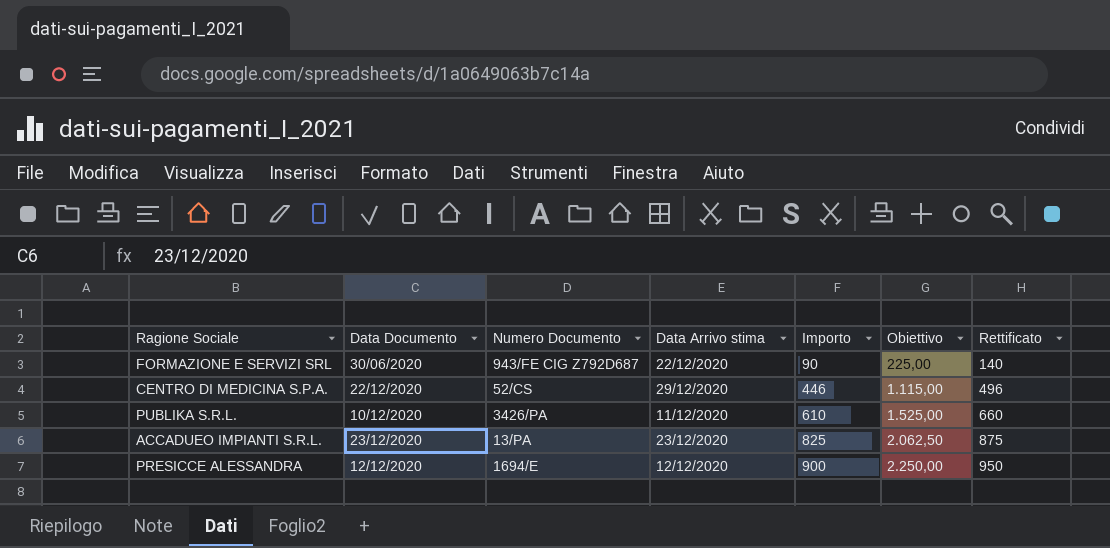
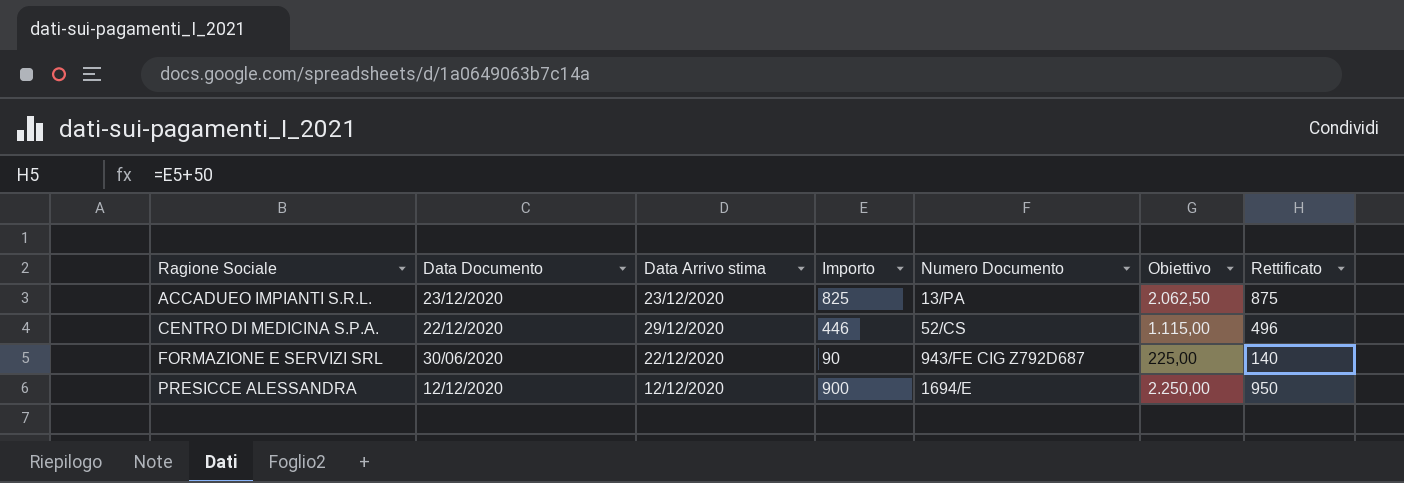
row order: Importo ascending -> Ragione Sociale ascending
column Numero Documento | position: 3 -> 5
row PUBLIKA S.R.L.: 10/12/2020 | 3426/PA | 11/12/2020 | 610 | 1.525,00 | 660 -> none

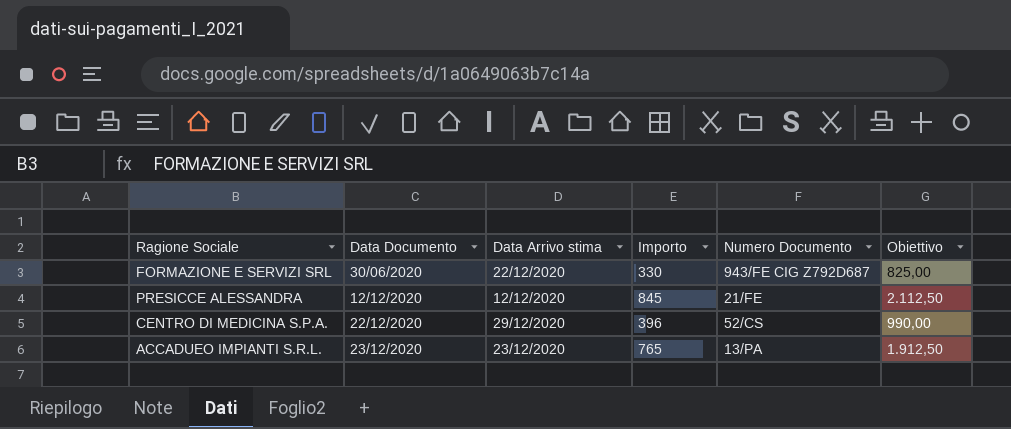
row order: Ragione Sociale ascending -> Data Documento ascending
column Rettificato | formula: [Importo] + 50 -> none
FORMAZIONE E SERVIZI SRL | Importo: 90 -> 330
FORMAZIONE E SERVIZI SRL | Obiettivo: 225,00 -> 825,00
PRESICCE ALESSANDRA | Importo: 900 -> 845
PRESICCE ALESSANDRA | Numero Documento: 1694/E -> 21/FE
PRESICCE ALESSANDRA | Obiettivo: 2.250,00 -> 2.112,50
CENTRO DI MEDICINA S.P.A. | Importo: 446 -> 396
CENTRO DI MEDICINA S.P.A. | Obiettivo: 1.115,00 -> 990,00
ACCADUEO IMPIANTI S.R.L. | Importo: 825 -> 765
ACCADUEO IMPIANTI S.R.L. | Obiettivo: 2.062,50 -> 1.912,50

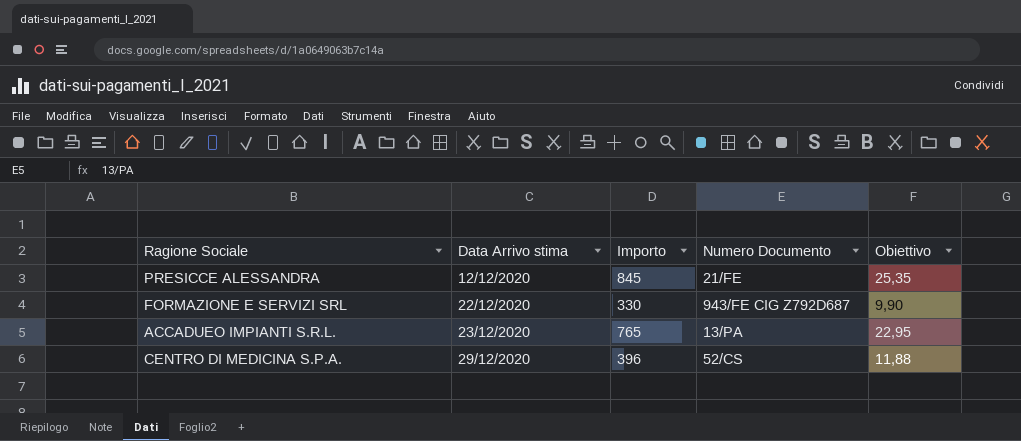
row order: Data Documento ascending -> Data Arrivo stima ascending
column Data Documento | position: 2 -> none
column Obiettivo | formula: [Importo] * 2,5 -> [Importo] * 0,03

